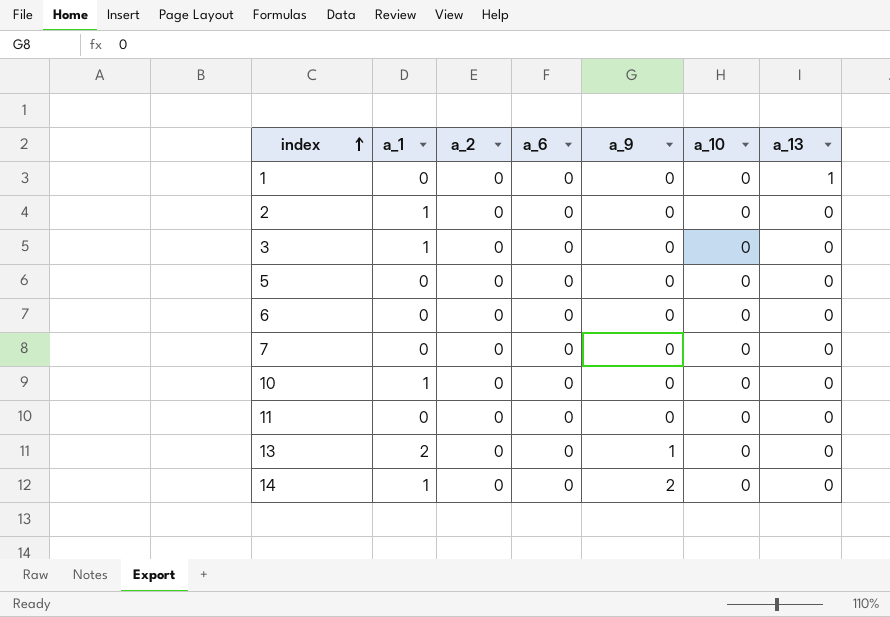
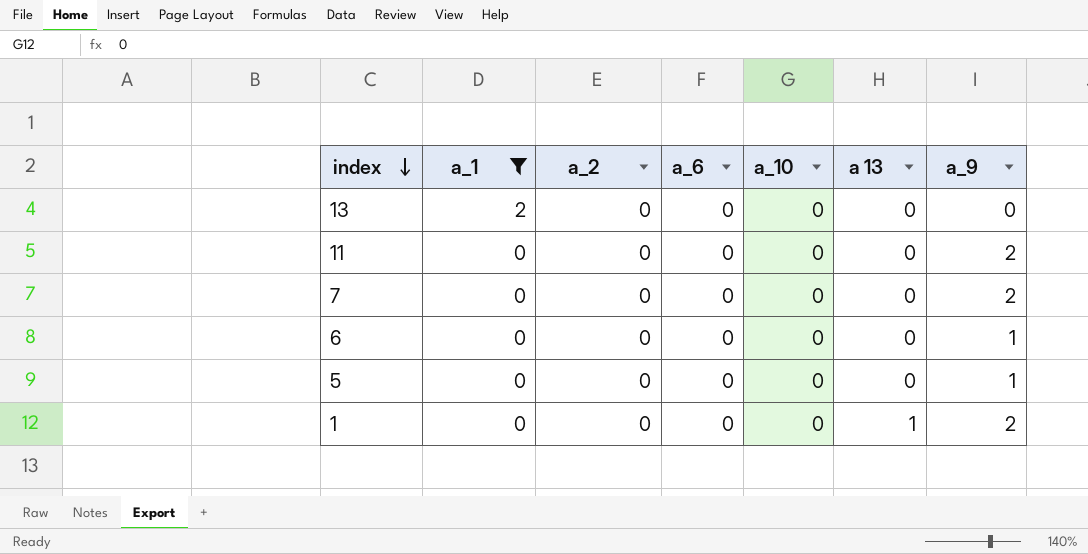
filter: none -> a_1 != 1
row order: index ascending -> index descending
column name: a_13 -> a 13
column a_9 | position: 5 -> 7
13 | a_9: 1 -> 0
11 | a_9: 0 -> 2
7 | a_9: 0 -> 2
6 | a_9: 0 -> 1
5 | a_9: 0 -> 1
1 | a_9: 0 -> 2

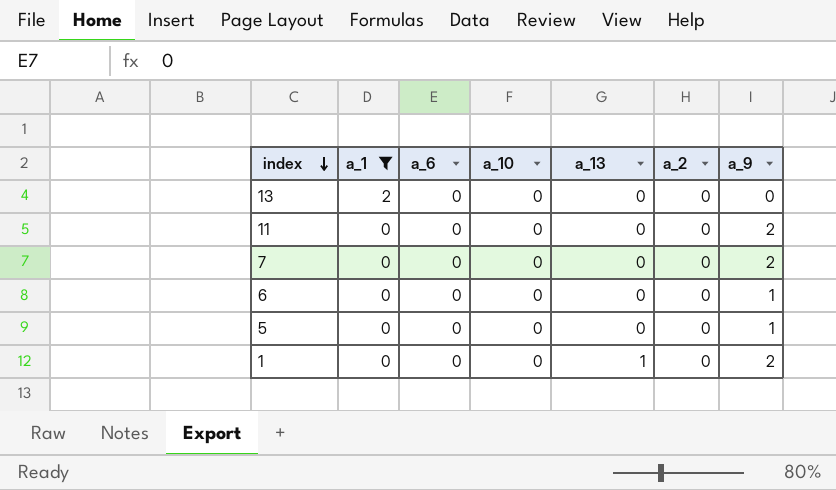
column name: a 13 -> a_13
column a_2 | position: 3 -> 6

